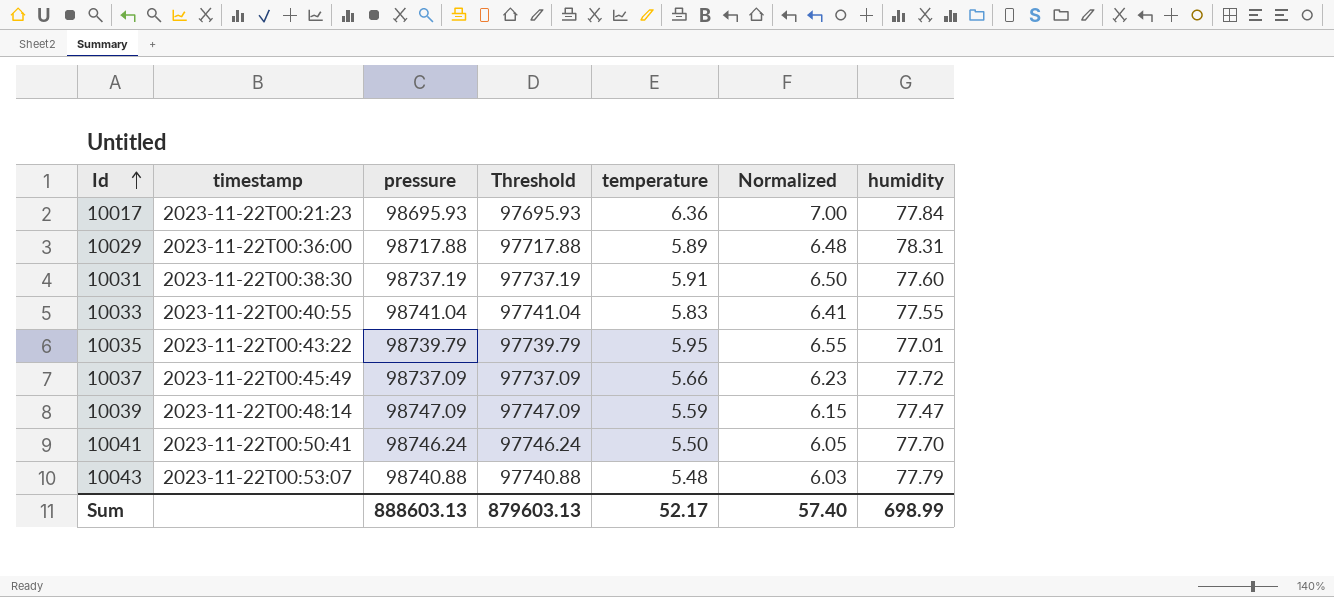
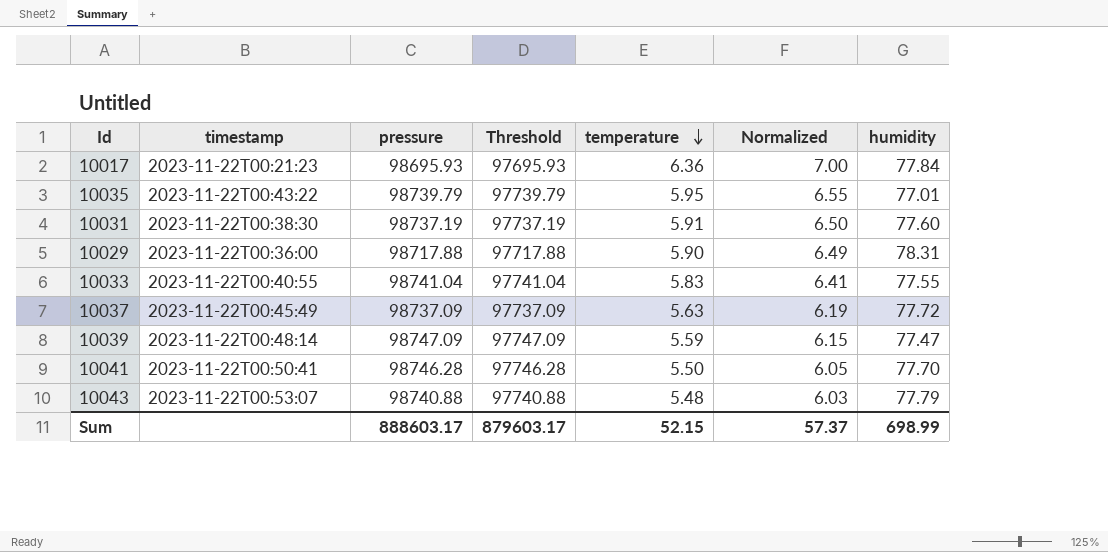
row order: Id ascending -> temperature descending
10029 | temperature: 5.89 -> 5.90
10029 | Normalized: 6.48 -> 6.49
10037 | temperature: 5.66 -> 5.63
10037 | Normalized: 6.23 -> 6.19
10041 | pressure: 98746.24 -> 98746.28
10041 | Threshold: 97746.24 -> 97746.28
Sum | pressure: 888603.13 -> 888603.17
Sum | Threshold: 879603.13 -> 879603.17
Sum | temperature: 52.17 -> 52.15
Sum | Normalized: 57.40 -> 57.37

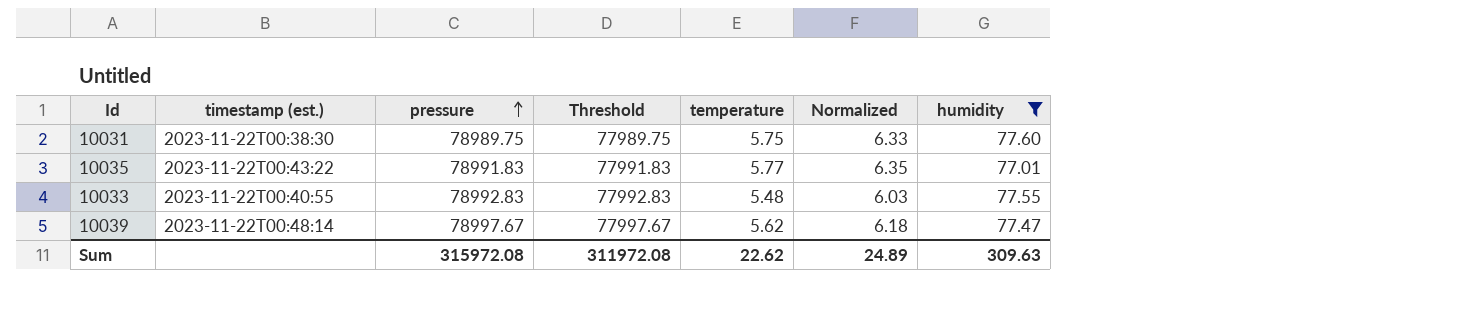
filter: none -> humidity <= 77.60
row order: temperature descending -> pressure ascending
column name: timestamp -> timestamp (est.)
10031 | pressure: 98737.19 -> 78989.75
10031 | Threshold: 97737.19 -> 77989.75
10031 | temperature: 5.91 -> 5.75
10031 | Normalized: 6.50 -> 6.33
10035 | pressure: 98739.79 -> 78991.83
10035 | Threshold: 97739.79 -> 77991.83
10035 | temperature: 5.95 -> 5.77
10035 | Normalized: 6.55 -> 6.35
10033 | pressure: 98741.04 -> 78992.83
10033 | Threshold: 97741.04 -> 77992.83
10033 | temperature: 5.83 -> 5.48
10033 | Normalized: 6.41 -> 6.03
10039 | pressure: 98747.09 -> 78997.67
10039 | Threshold: 97747.09 -> 77997.67
10039 | temperature: 5.59 -> 5.62
10039 | Normalized: 6.15 -> 6.18
Sum | pressure: 888603.17 -> 315972.08
Sum | Threshold: 879603.17 -> 311972.08
Sum | temperature: 52.15 -> 22.62
Sum | Normalized: 57.37 -> 24.89
Sum | humidity: 698.99 -> 309.63

